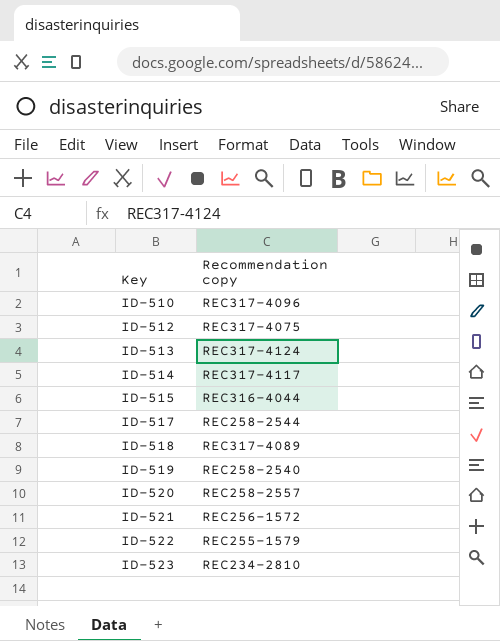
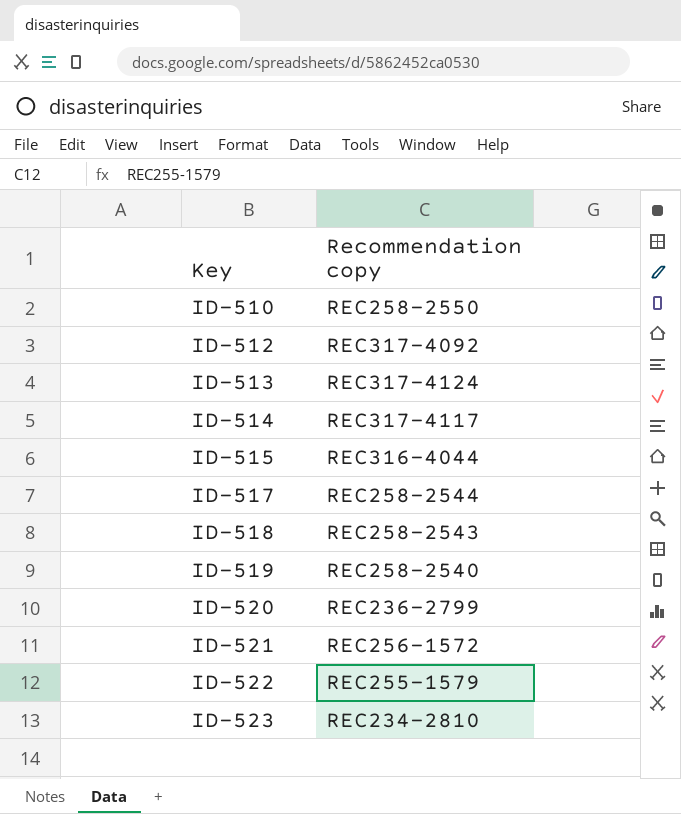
ID-510 | Recommendation copy: REC317-4096 -> REC258-2550
ID-512 | Recommendation copy: REC317-4075 -> REC317-4092
ID-518 | Recommendation copy: REC317-4089 -> REC258-2543
ID-520 | Recommendation copy: REC258-2557 -> REC236-2799

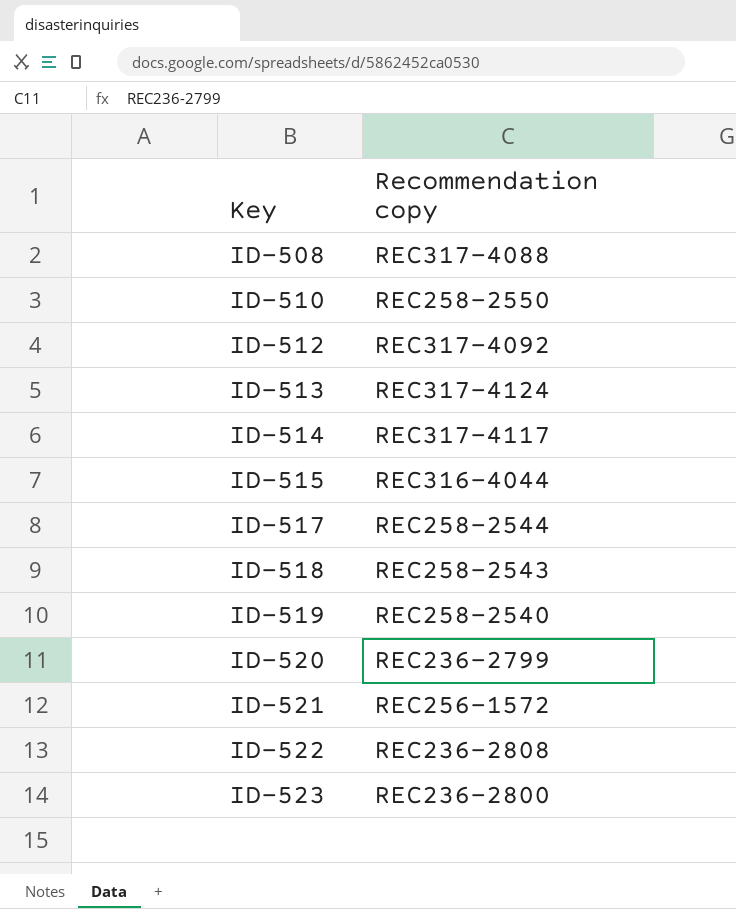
row ID-508: none -> REC317-4088
ID-522 | Recommendation copy: REC255-1579 -> REC236-2808
ID-523 | Recommendation copy: REC234-2810 -> REC236-2800

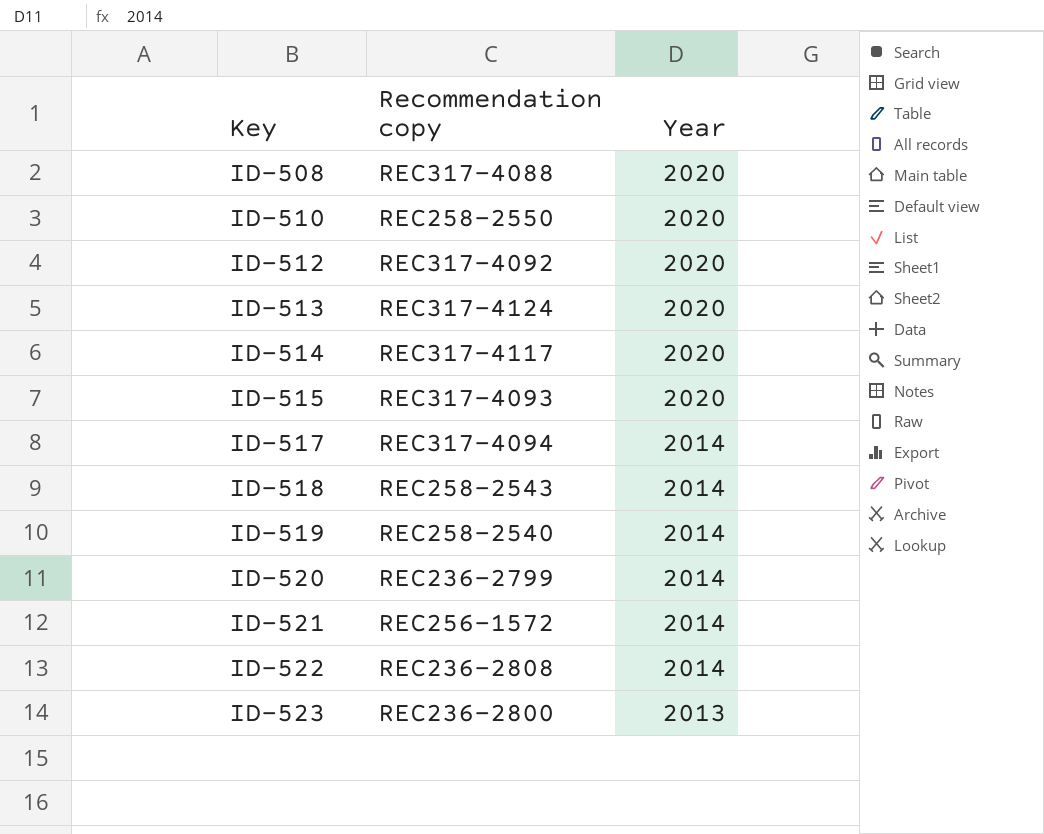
column Year | position: none -> 3
ID-515 | Recommendation copy: REC316-4044 -> REC317-4093
ID-517 | Recommendation copy: REC258-2544 -> REC317-4094

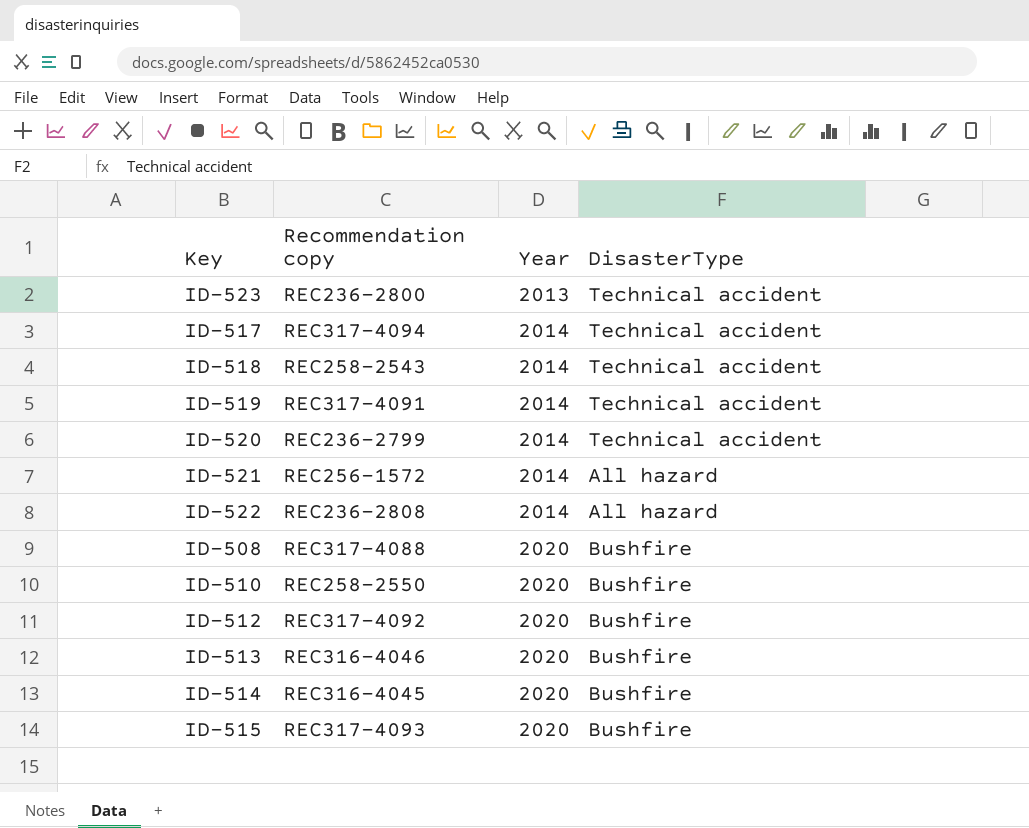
row order: Key ascending -> Year ascending
column DisasterType | position: none -> 4
ID-519 | Recommendation copy: REC258-2540 -> REC317-4091
ID-513 | Recommendation copy: REC317-4124 -> REC316-4046
ID-514 | Recommendation copy: REC317-4117 -> REC316-4045

